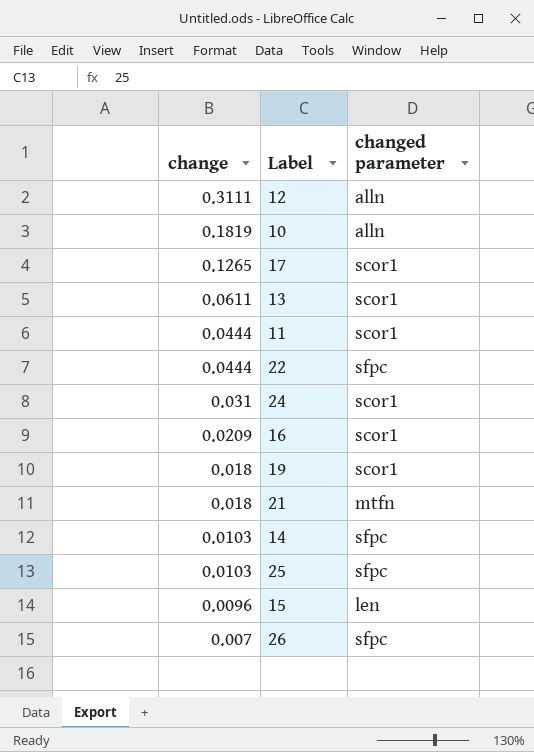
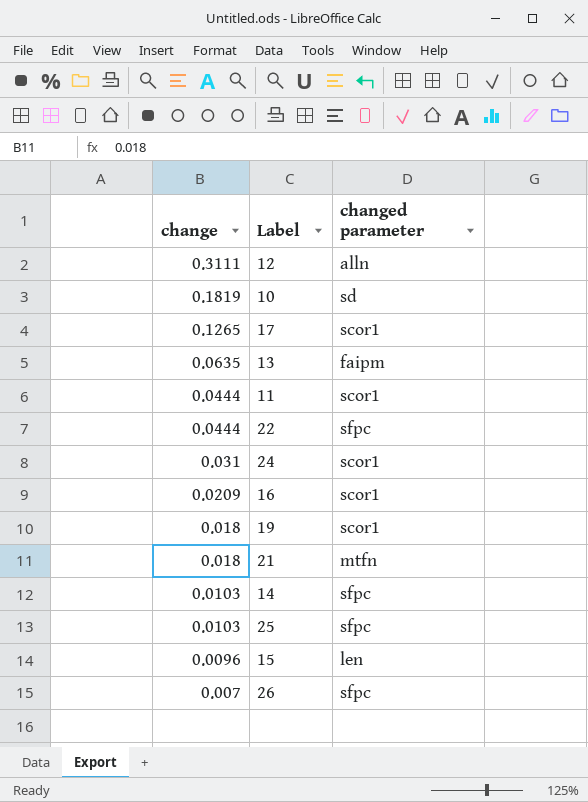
10 | changed parameter: alln -> sd
13 | change: 0.0611 -> 0.0635
13 | changed parameter: scor1 -> faipm

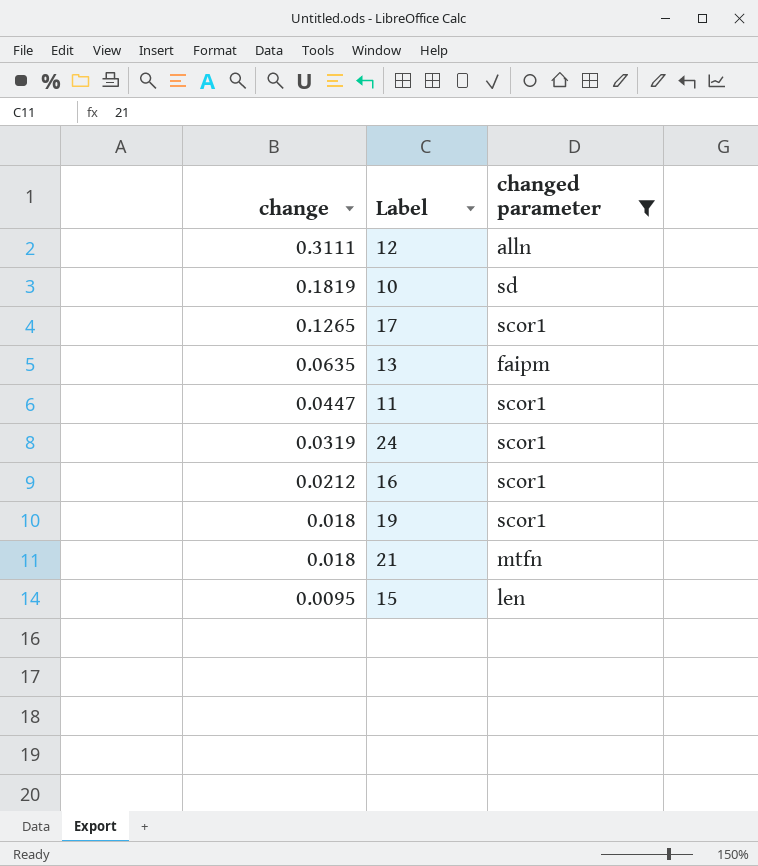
filter: none -> changed parameter != sfpc
11 | change: 0.0444 -> 0.0447
24 | change: 0.031 -> 0.0319
16 | change: 0.0209 -> 0.0212
15 | change: 0.0096 -> 0.0095

